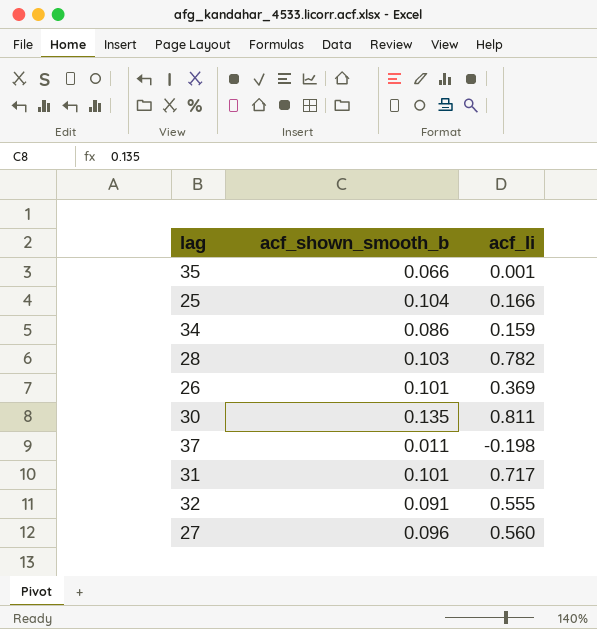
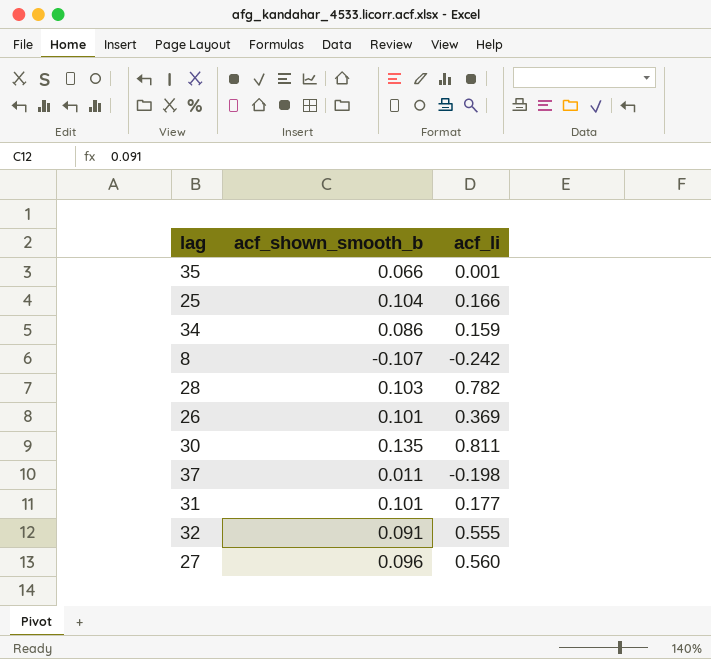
row 8: none -> -0.107 | -0.242
31 | acf_li: 0.717 -> 0.177

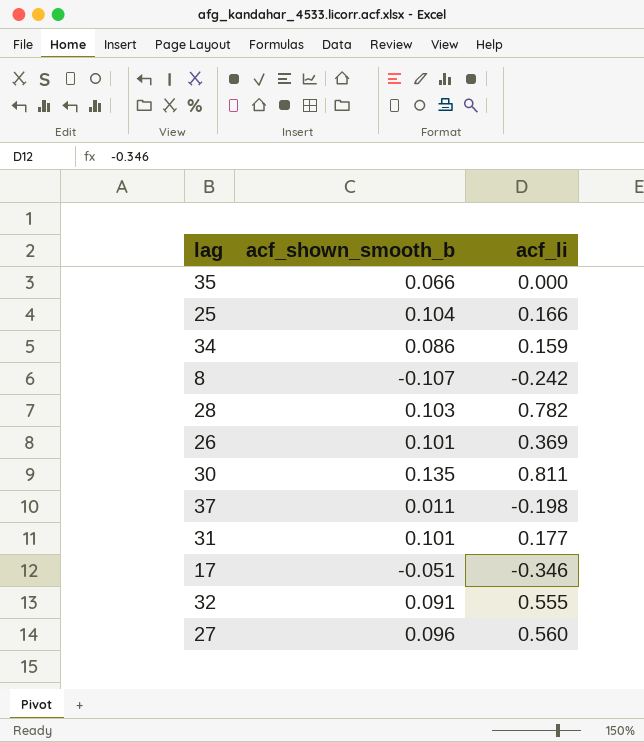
35 | acf_li: 0.001 -> 0.000
row 17: none -> -0.051 | -0.346

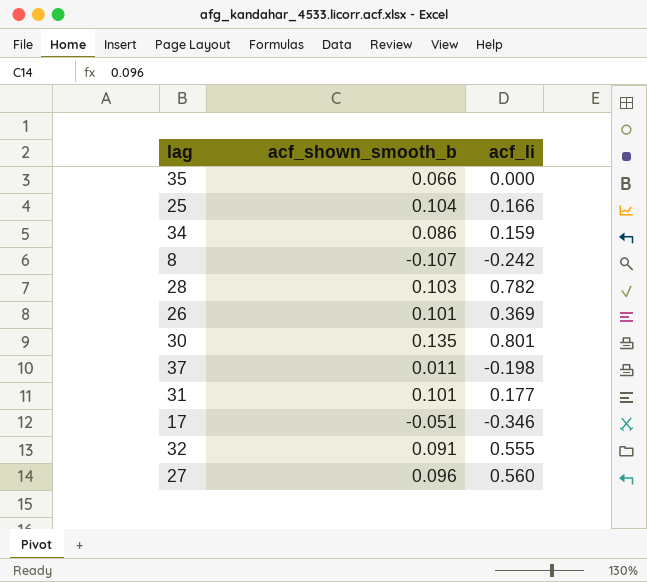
30 | acf_li: 0.811 -> 0.801

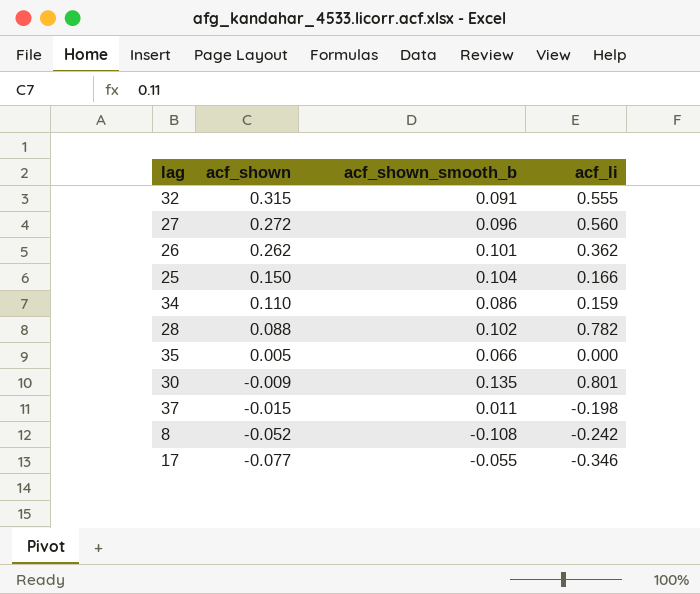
row order: none -> acf_shown descending
column acf_shown | position: none -> 2
row 31: 0.101 | 0.177 -> none
26 | acf_li: 0.369 -> 0.362
28 | acf_shown_smooth_b: 0.103 -> 0.102
8 | acf_shown_smooth_b: -0.107 -> -0.108
17 | acf_shown_smooth_b: -0.051 -> -0.055

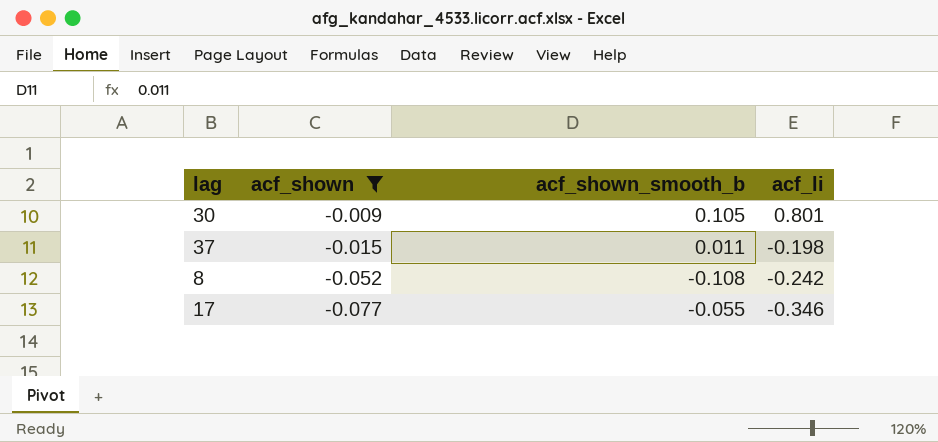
filter: none -> acf_shown <= -0.009
30 | acf_shown_smooth_b: 0.135 -> 0.105

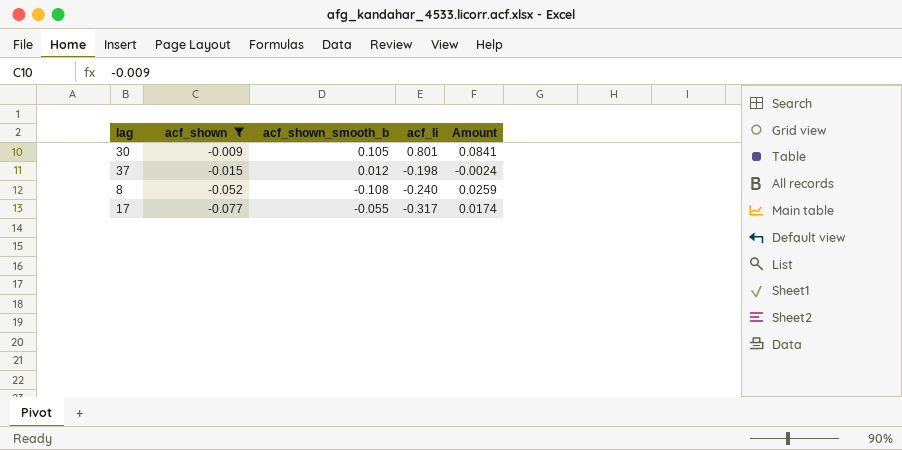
column Amount | formula: none -> [acf_shown_smooth_b] * [acf_li]
37 | acf_shown_smooth_b: 0.011 -> 0.012
8 | acf_li: -0.242 -> -0.240
17 | acf_li: -0.346 -> -0.317

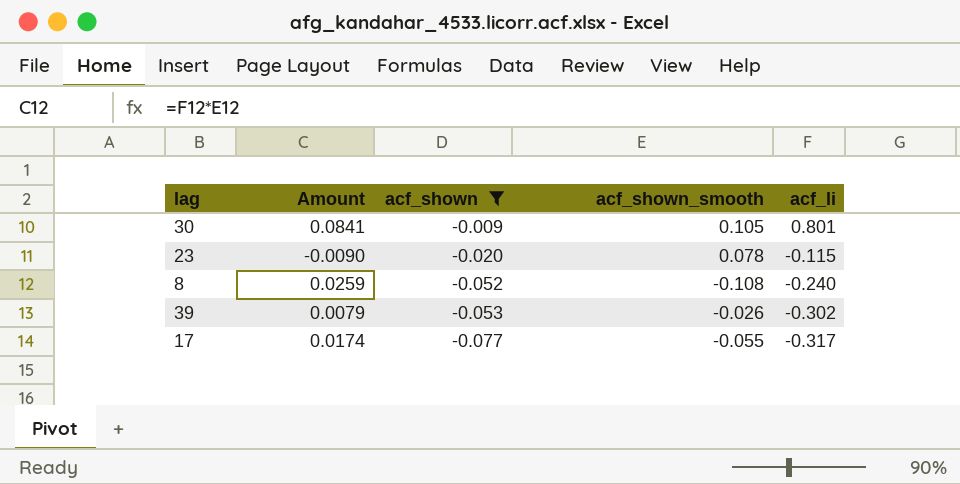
column Amount | position: 5 -> 2
column name: acf_shown_smooth_b -> acf_shown_smooth
row 37: -0.015 | 0.012 | -0.198 | -0.0024 -> none
row 23: none -> -0.0090 | -0.020 | 0.078 | -0.115
row 39: none -> 0.0079 | -0.053 | -0.026 | -0.302

